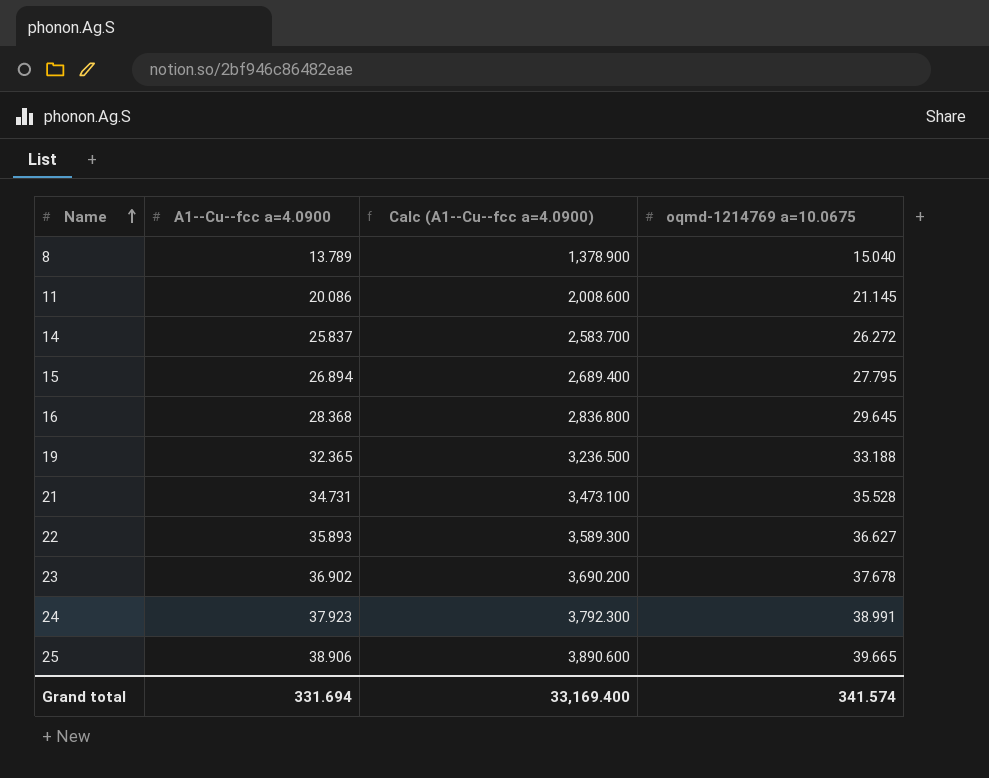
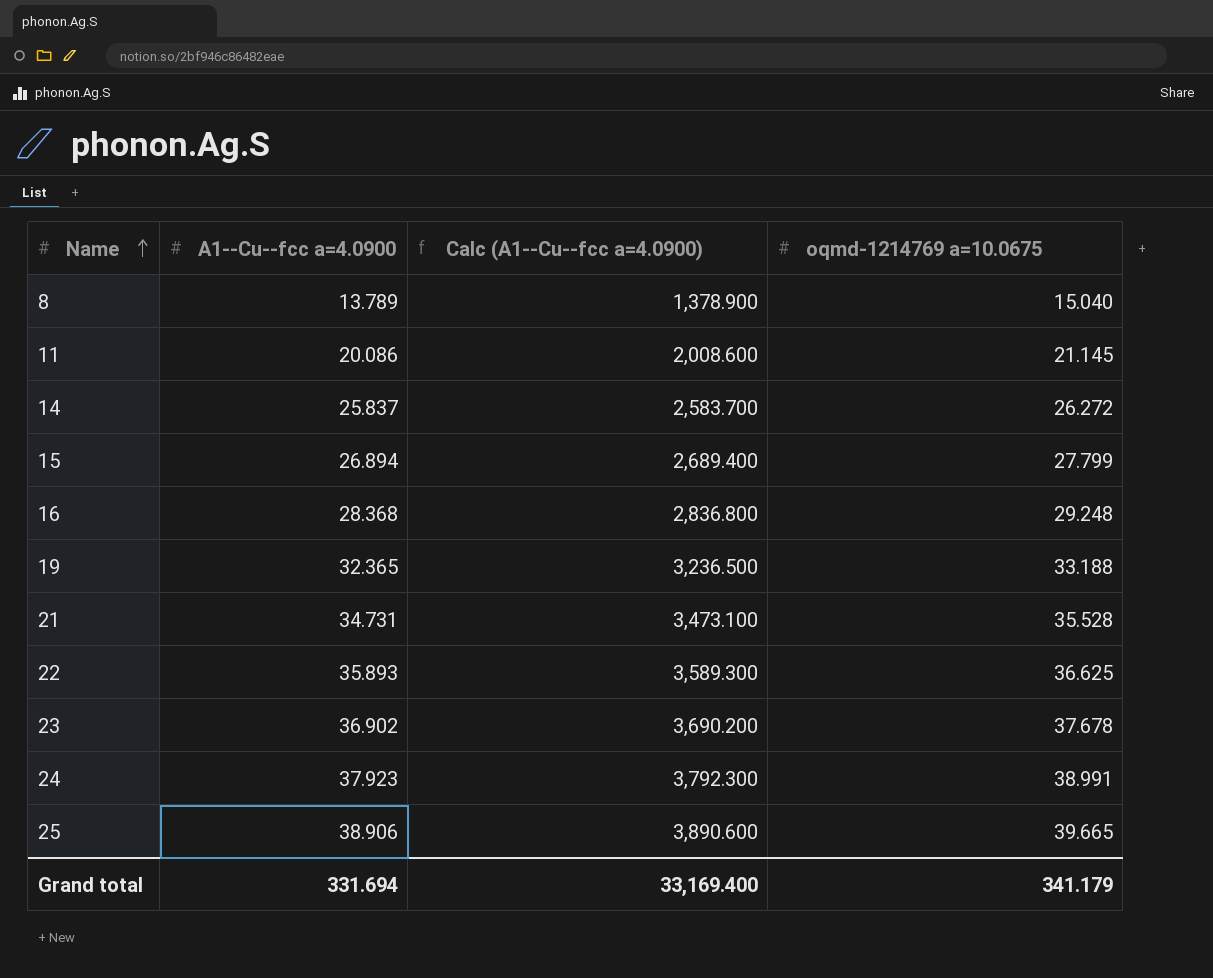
15 | oqmd-1214769 a=10.0675: 27.795 -> 27.799
16 | oqmd-1214769 a=10.0675: 29.645 -> 29.248
22 | oqmd-1214769 a=10.0675: 36.627 -> 36.625
Grand total | oqmd-1214769 a=10.0675: 341.574 -> 341.179

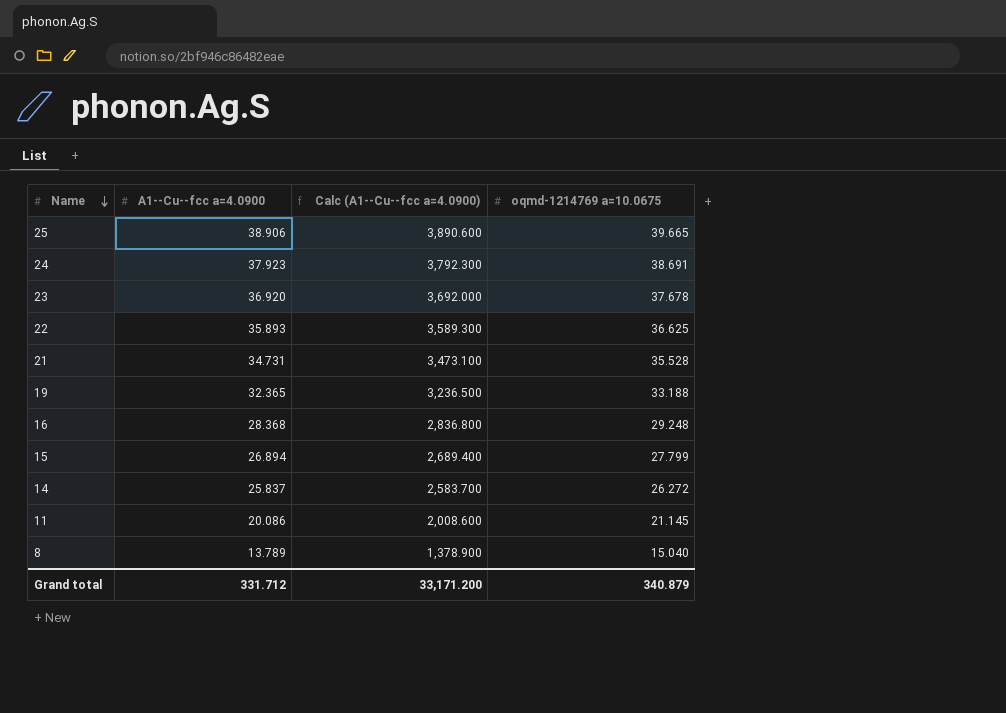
row order: Name ascending -> Name descending
24 | oqmd-1214769 a=10.0675: 38.991 -> 38.691
23 | A1--Cu--fcc a=4.0900: 36.902 -> 36.920
23 | Calc (A1--Cu--fcc a=4.0900): 3,690.200 -> 3,692.000
Grand total | A1--Cu--fcc a=4.0900: 331.694 -> 331.712
Grand total | Calc (A1--Cu--fcc a=4.0900): 33,169.400 -> 33,171.200
Grand total | oqmd-1214769 a=10.0675: 341.179 -> 340.879

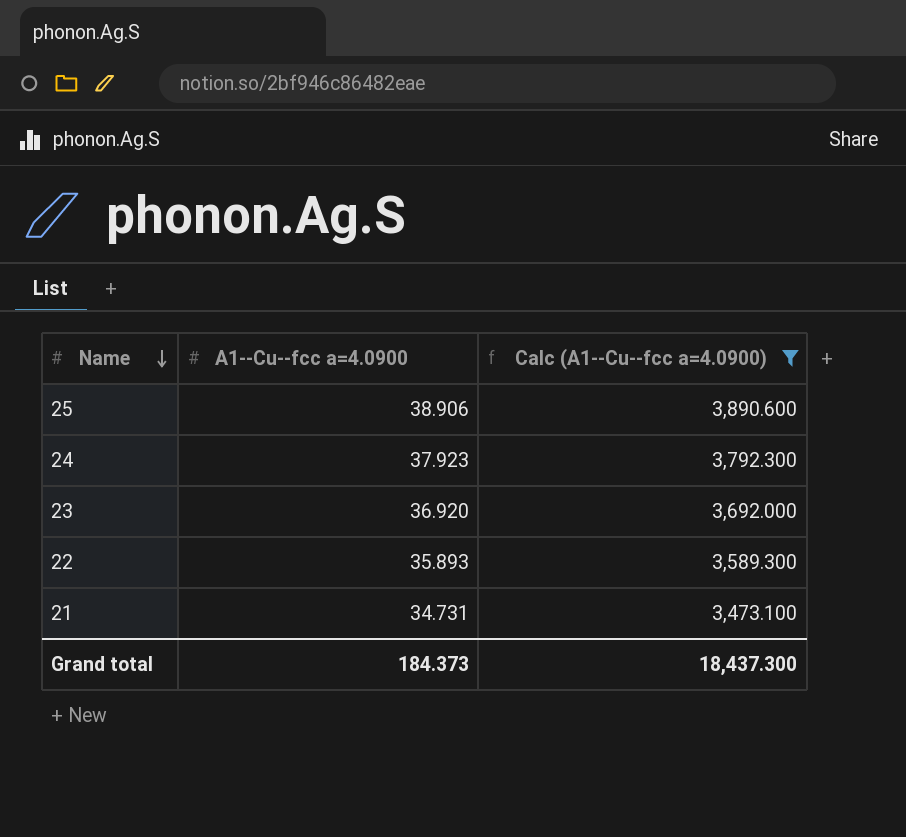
filter: none -> Calc (A1--Cu--fcc a=4.0900) >= 3,473.100
column oqmd-1214769 a=10.0675 | position: 4 -> none
Grand total | A1--Cu--fcc a=4.0900: 331.712 -> 184.373
Grand total | Calc (A1--Cu--fcc a=4.0900): 33,171.200 -> 18,437.300

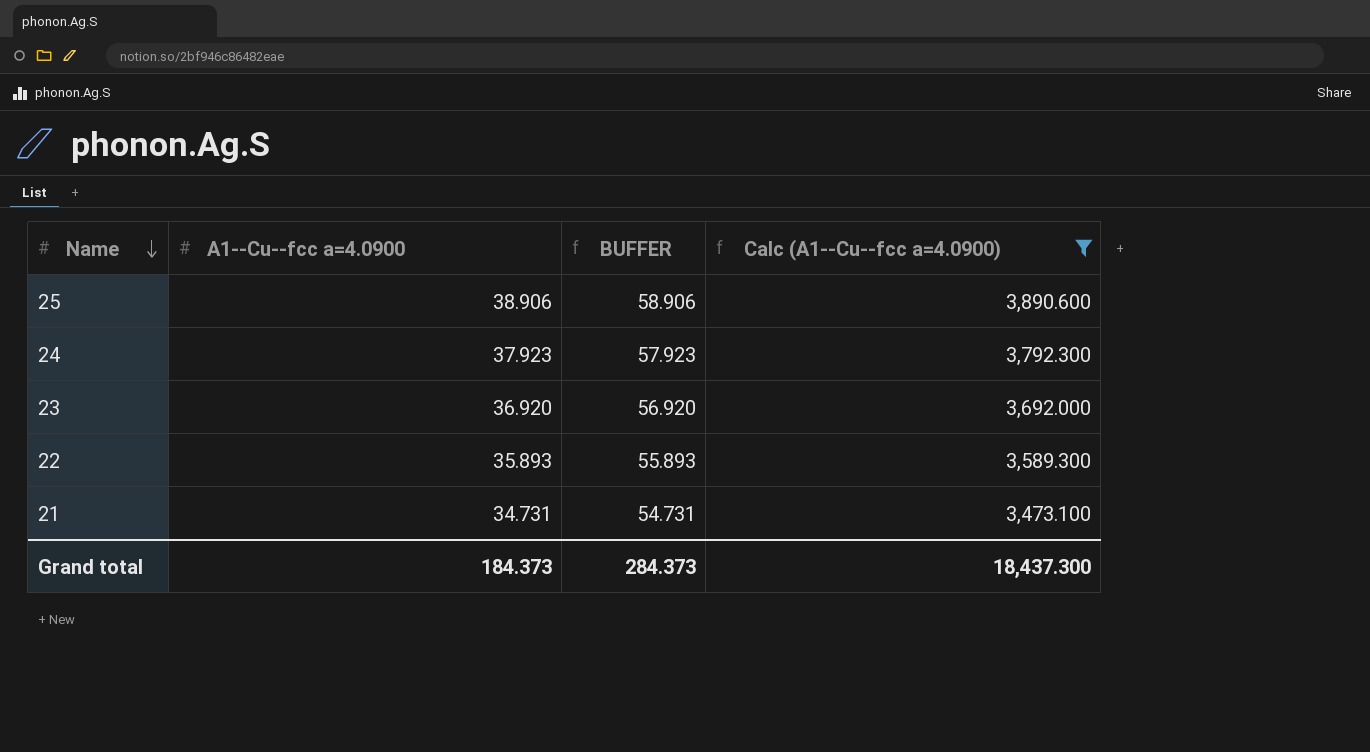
column BUFFER | formula: none -> [A1--Cu--fcc a=4.0900] + 20

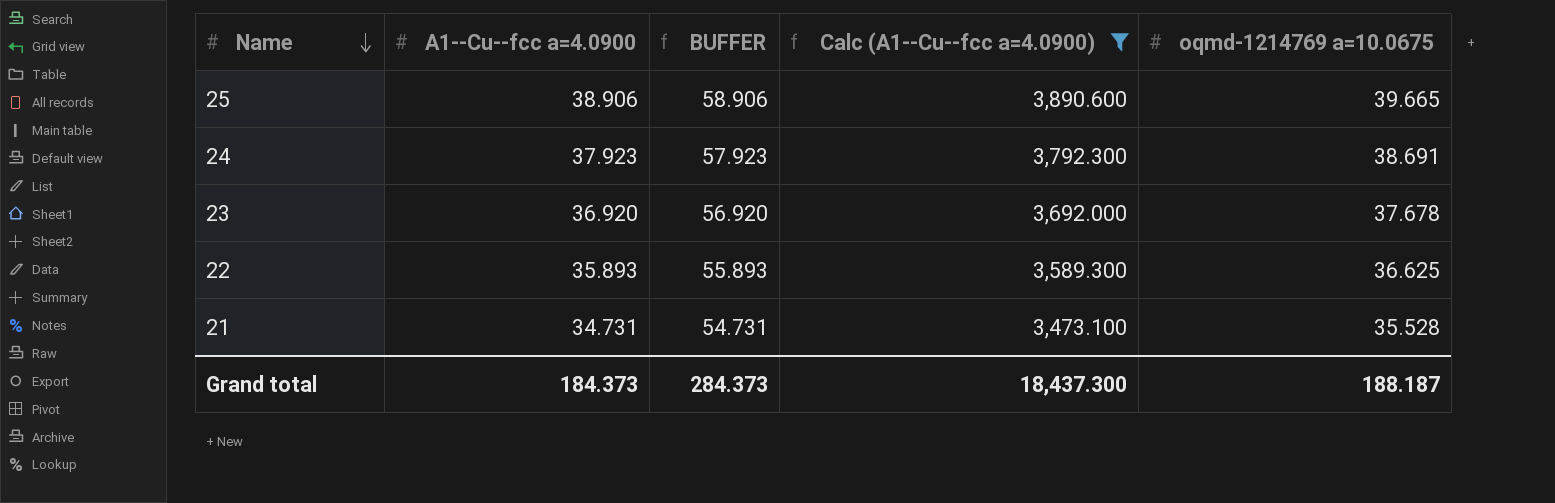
column oqmd-1214769 a=10.0675 | position: none -> 5

